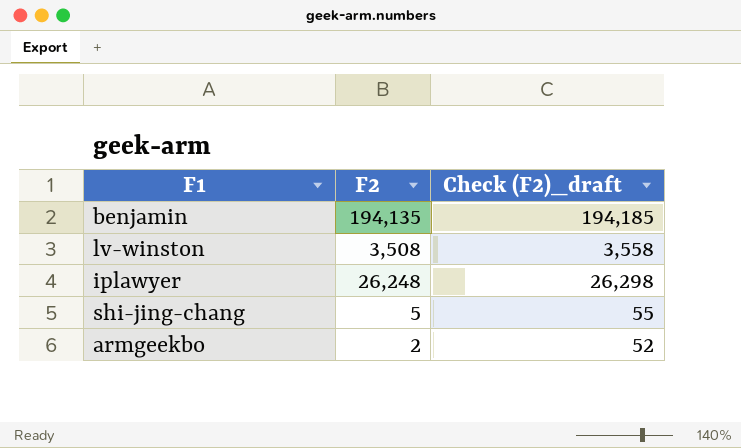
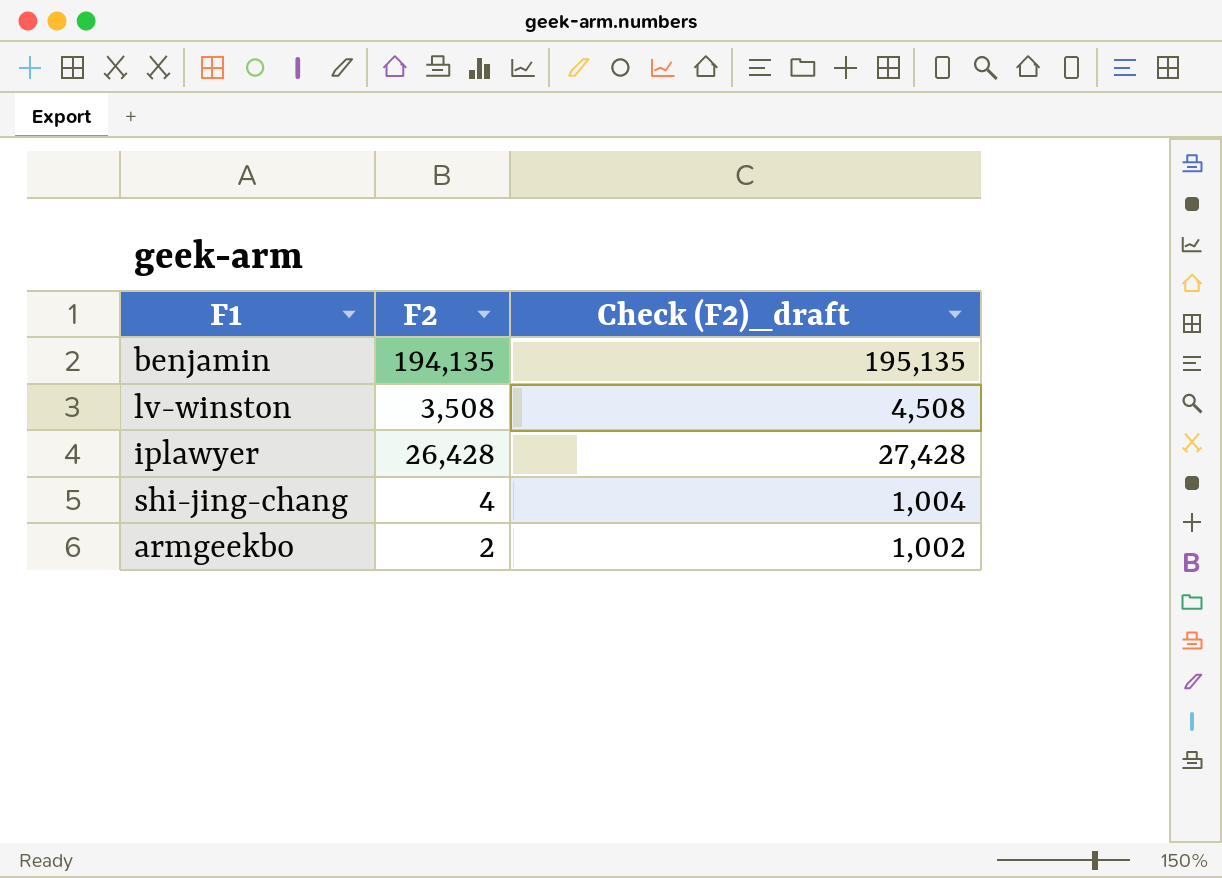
column Check (F2)_draft | formula: [F2] + 50 -> [F2] + 1000
iplawyer | F2: 26,248 -> 26,428
shi-jing-chang | F2: 5 -> 4

